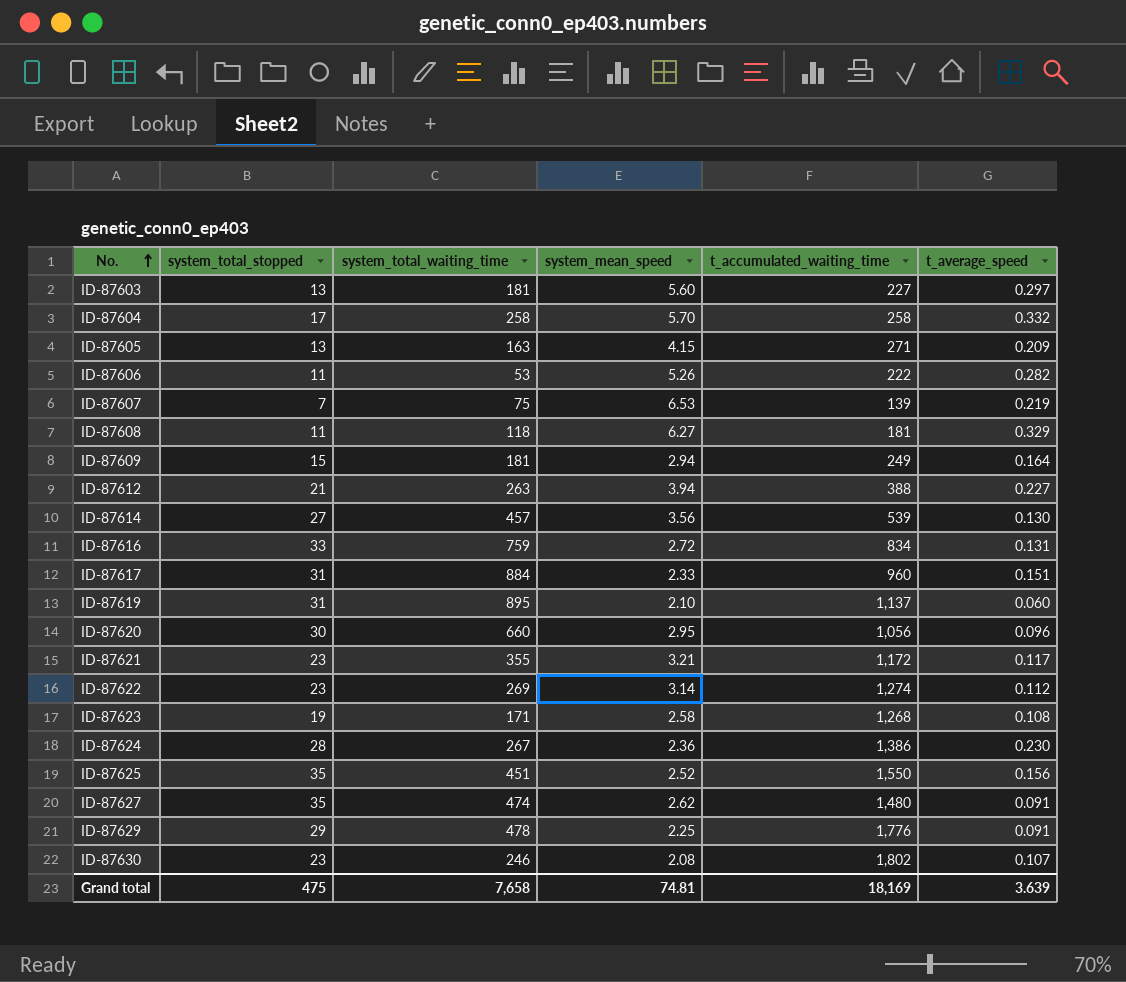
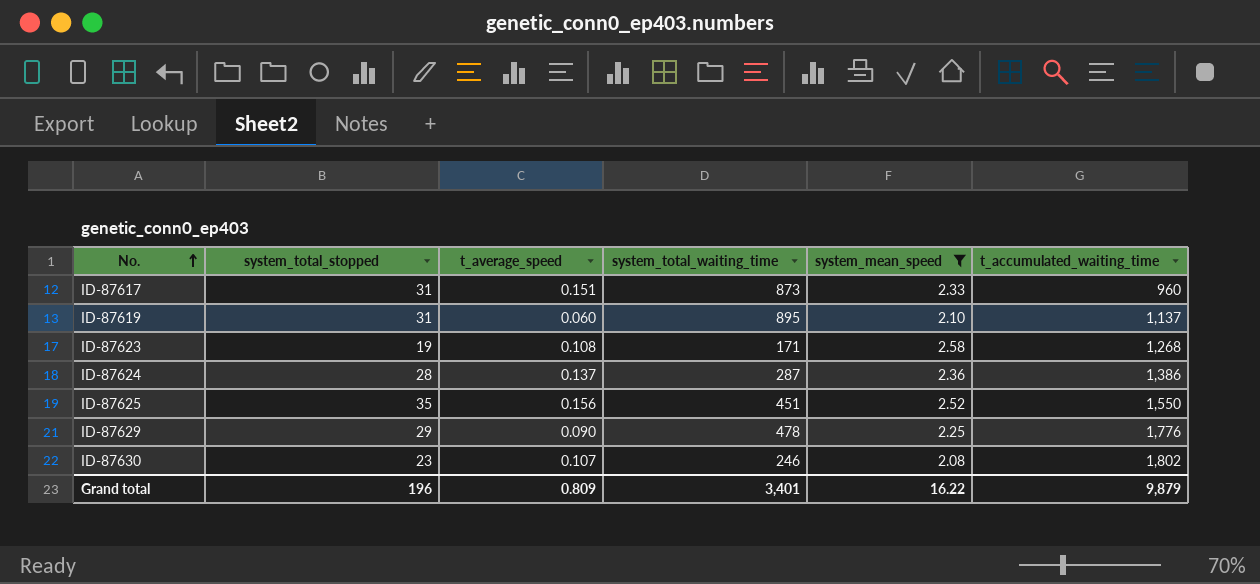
filter: none -> system_mean_speed <= 2.58
column t_average_speed | position: 6 -> 3
ID-87617 | system_total_waiting_time: 884 -> 873
ID-87624 | t_average_speed: 0.230 -> 0.137
ID-87624 | system_total_waiting_time: 267 -> 287
ID-87629 | t_average_speed: 0.091 -> 0.090
Grand total | system_total_stopped: 475 -> 196
Grand total | t_average_speed: 3.639 -> 0.809
Grand total | system_total_waiting_time: 7,658 -> 3,401
Grand total | system_mean_speed: 74.81 -> 16.22
Grand total | t_accumulated_waiting_time: 18,169 -> 9,879

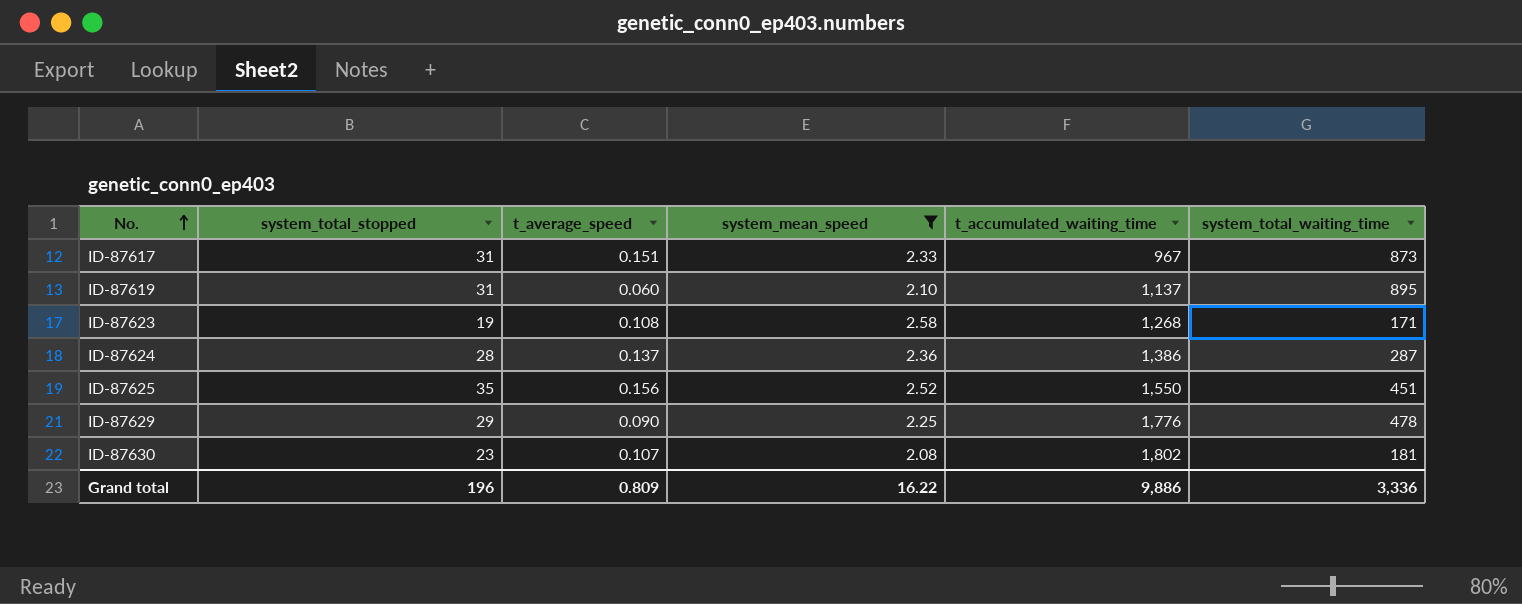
column system_total_waiting_time | position: 4 -> 6
ID-87617 | t_accumulated_waiting_time: 960 -> 967
ID-87630 | system_total_waiting_time: 246 -> 181
Grand total | t_accumulated_waiting_time: 9,879 -> 9,886
Grand total | system_total_waiting_time: 3,401 -> 3,336

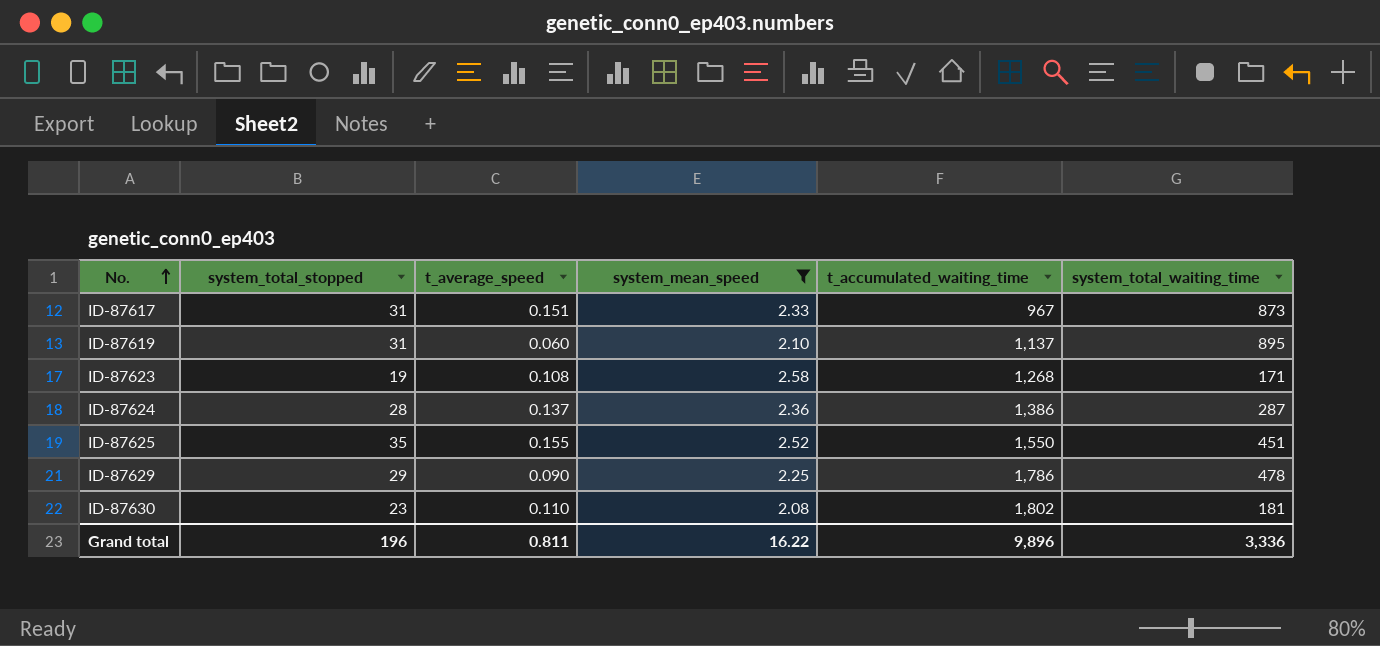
ID-87625 | t_average_speed: 0.156 -> 0.155
ID-87629 | t_accumulated_waiting_time: 1,776 -> 1,786
ID-87630 | t_average_speed: 0.107 -> 0.110
Grand total | t_average_speed: 0.809 -> 0.811
Grand total | t_accumulated_waiting_time: 9,886 -> 9,896

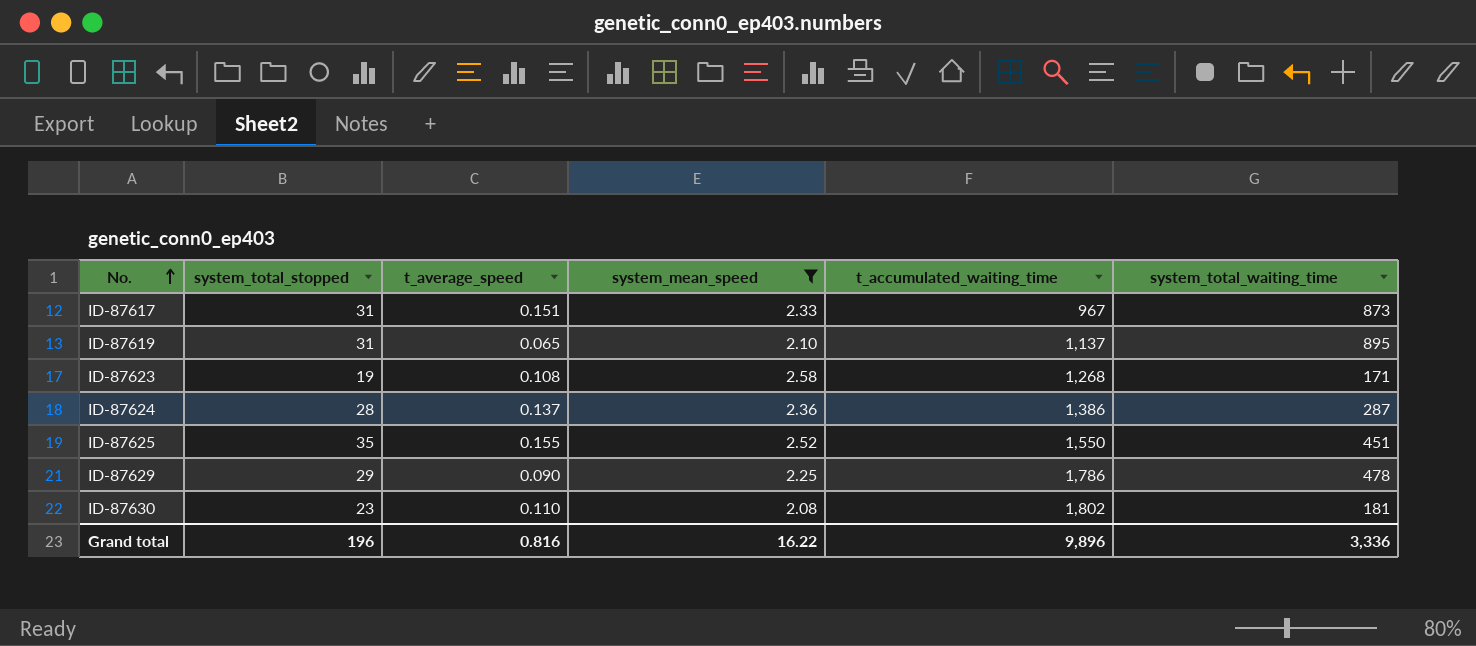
ID-87619 | t_average_speed: 0.060 -> 0.065
Grand total | t_average_speed: 0.811 -> 0.816

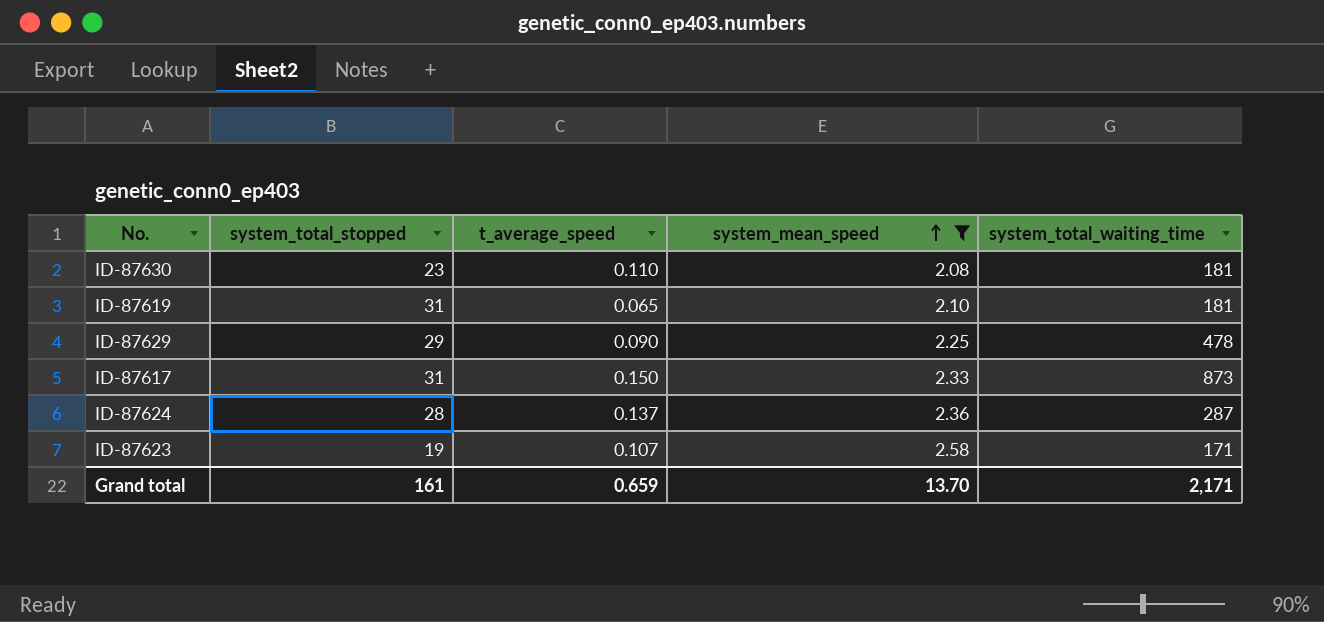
row order: No. ascending -> system_mean_speed ascending
column t_accumulated_waiting_time | position: 5 -> none
row ID-87625: 35 | 0.155 | 2.52 | 1,550 | 451 -> none
ID-87619 | system_total_waiting_time: 895 -> 181
ID-87617 | t_average_speed: 0.151 -> 0.150
ID-87623 | t_average_speed: 0.108 -> 0.107
Grand total | system_total_stopped: 196 -> 161
Grand total | t_average_speed: 0.816 -> 0.659
Grand total | system_mean_speed: 16.22 -> 13.70
Grand total | system_total_waiting_time: 3,336 -> 2,171

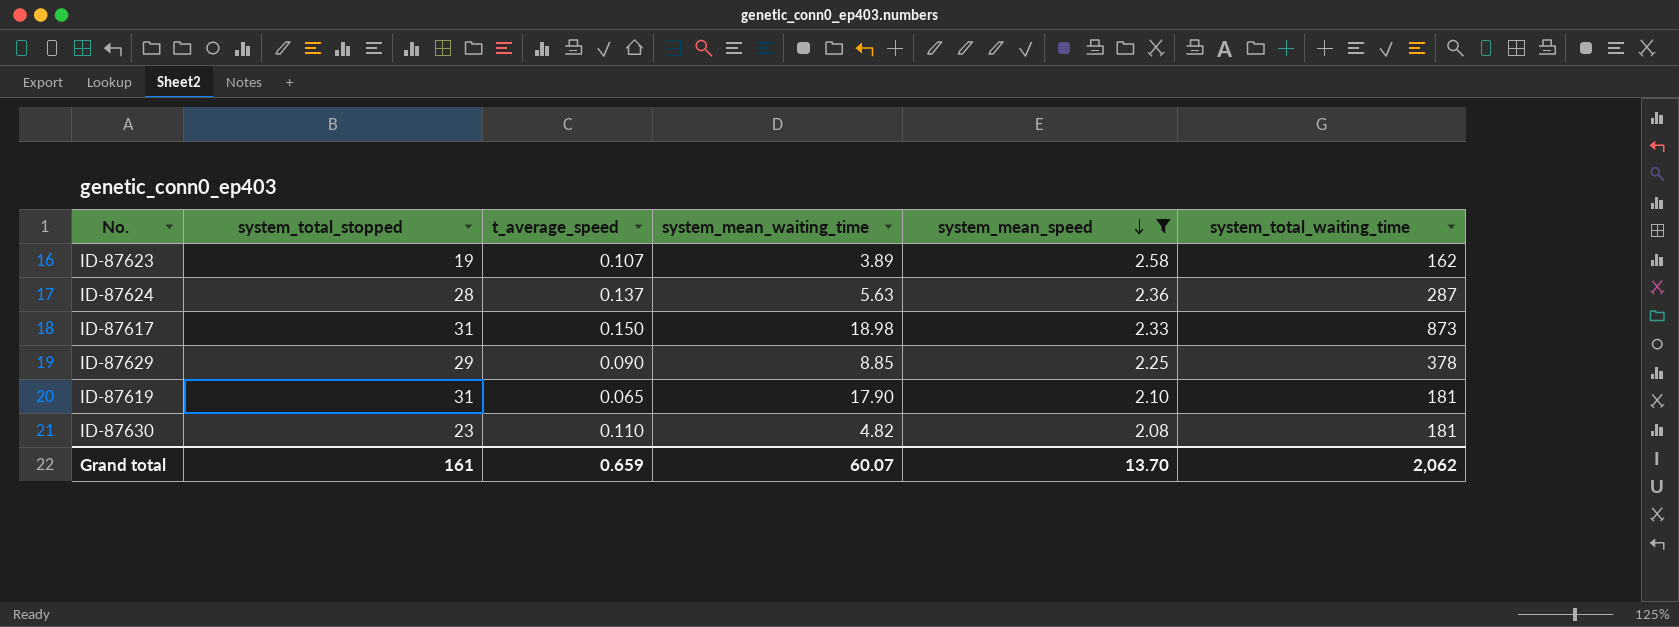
row order: system_mean_speed ascending -> system_mean_speed descending
column system_mean_waiting_time | position: none -> 4
ID-87623 | system_total_waiting_time: 171 -> 162
ID-87629 | system_total_waiting_time: 478 -> 378
Grand total | system_total_waiting_time: 2,171 -> 2,062

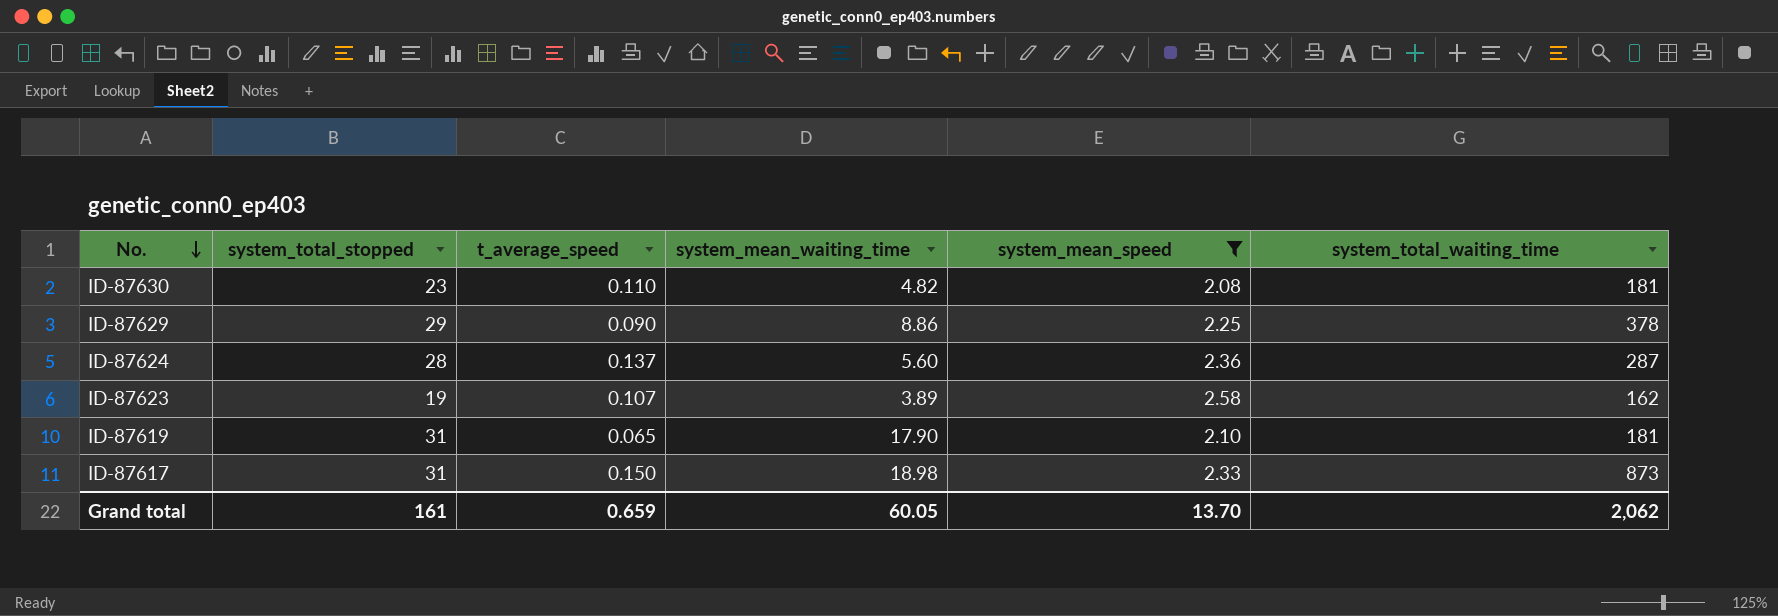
row order: system_mean_speed descending -> No. descending
ID-87629 | system_mean_waiting_time: 8.85 -> 8.86
ID-87624 | system_mean_waiting_time: 5.63 -> 5.60
Grand total | system_mean_waiting_time: 60.07 -> 60.05

